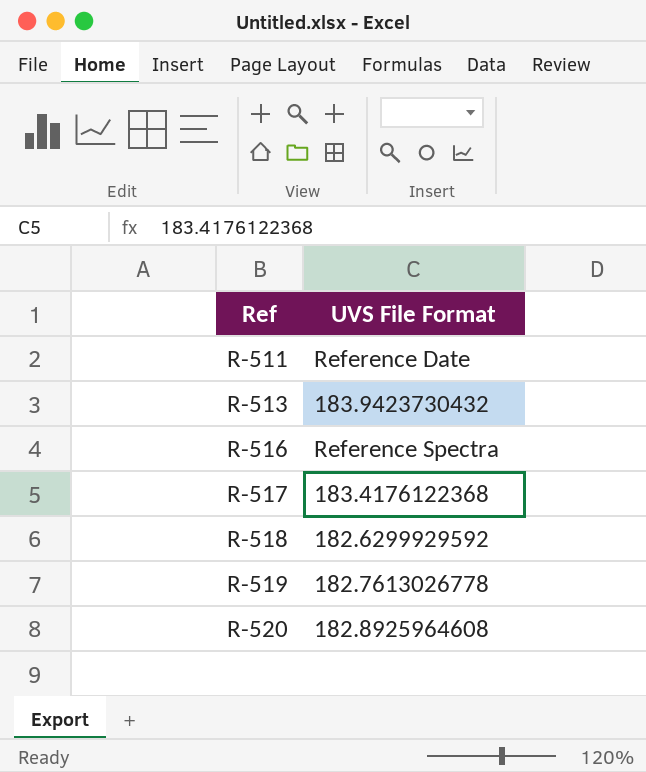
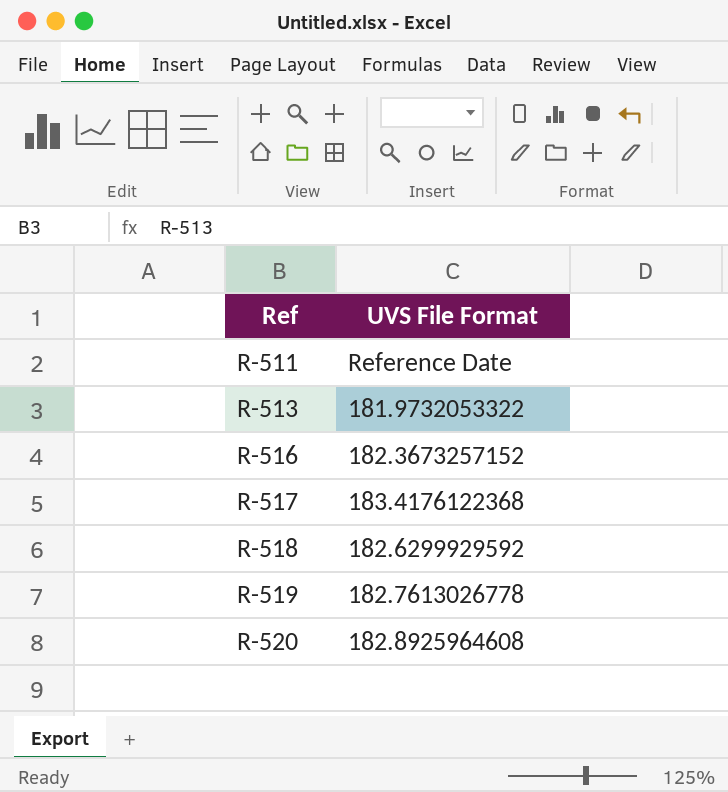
R-513 | UVS File Format: 183.9423730432 -> 181.9732053322
R-516 | UVS File Format: Reference Spectra -> 182.3673257152

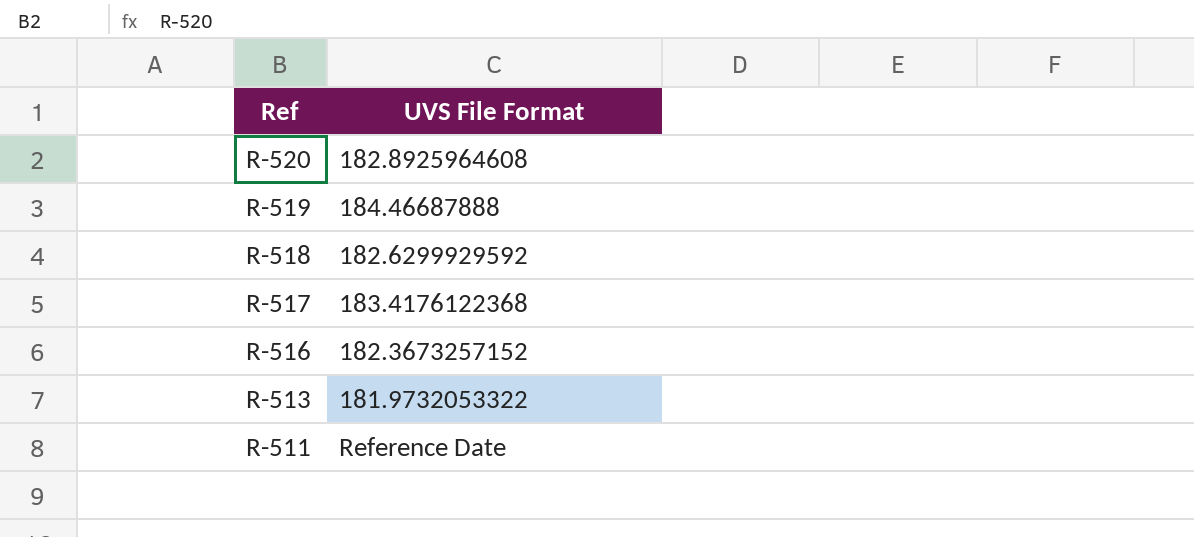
row order: Ref ascending -> Ref descending
R-519 | UVS File Format: 182.7613026778 -> 184.46687888

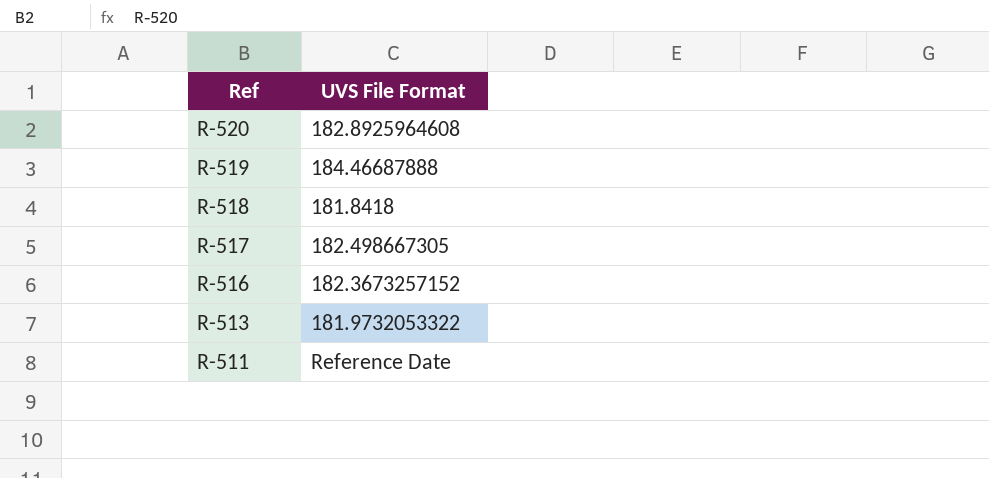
R-518 | UVS File Format: 182.6299929592 -> 181.8418
R-517 | UVS File Format: 183.4176122368 -> 182.498667305

